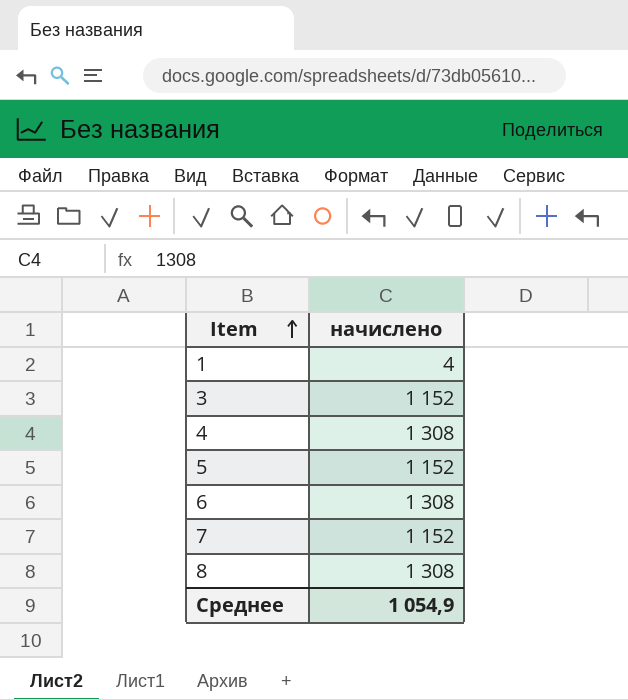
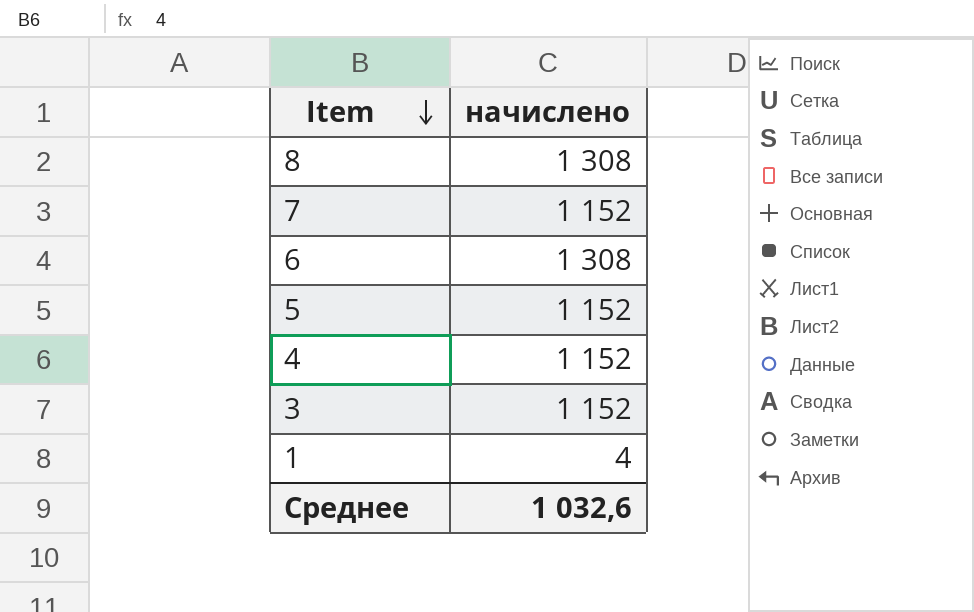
row order: Item ascending -> Item descending
4 | начислено: 1 308 -> 1 152
Среднее | начислено: 1 054,9 -> 1 032,6

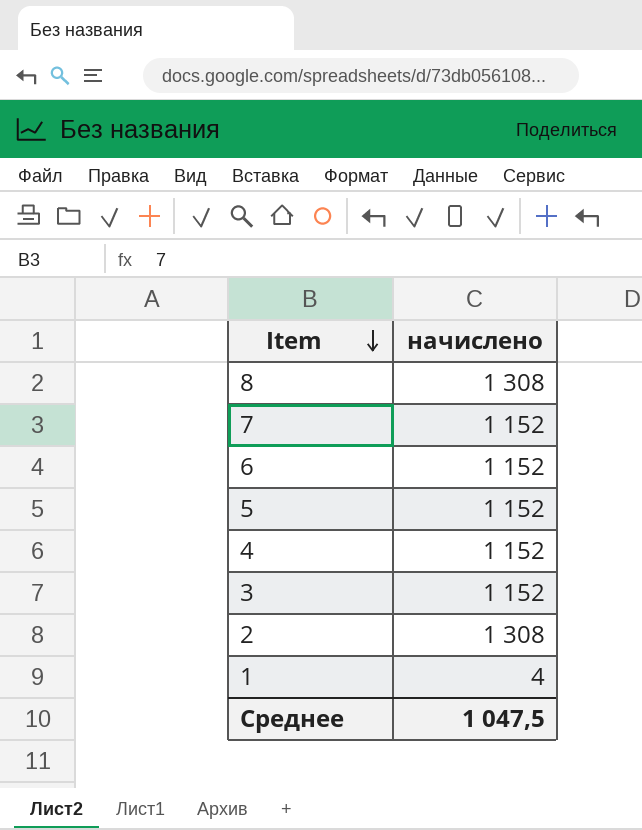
6 | начислено: 1 308 -> 1 152
row 2: none -> 1 308
Среднее | начислено: 1 032,6 -> 1 047,5

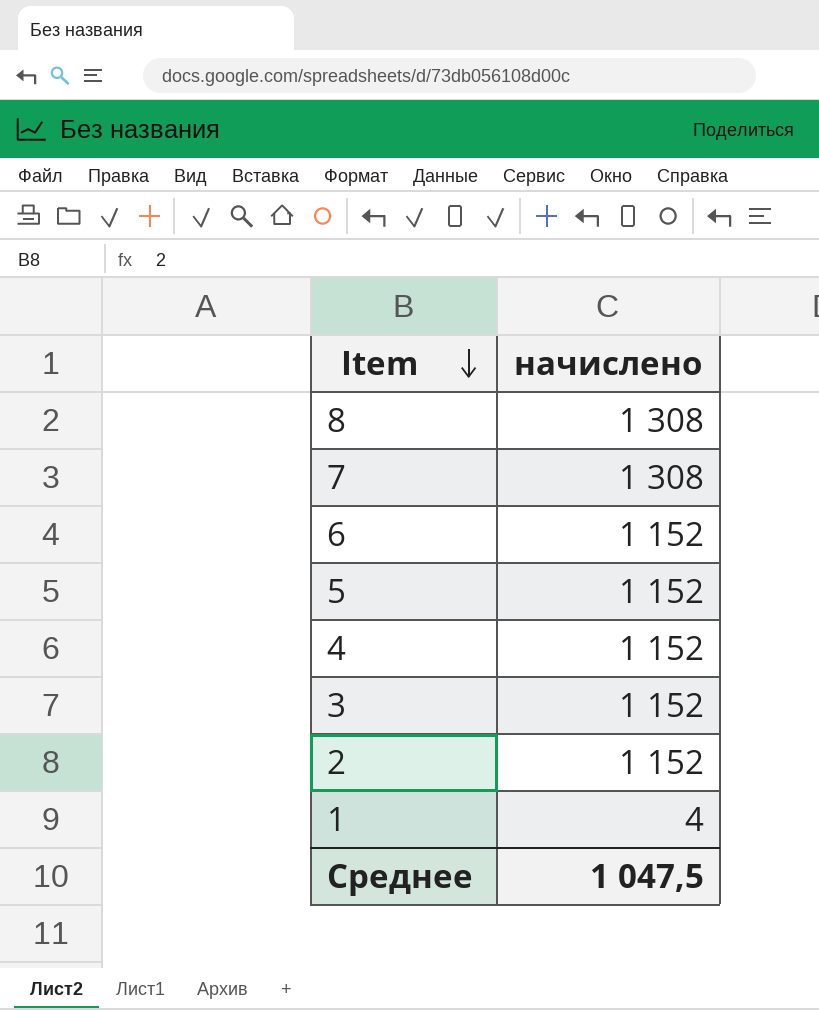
7 | начислено: 1 152 -> 1 308
2 | начислено: 1 308 -> 1 152

